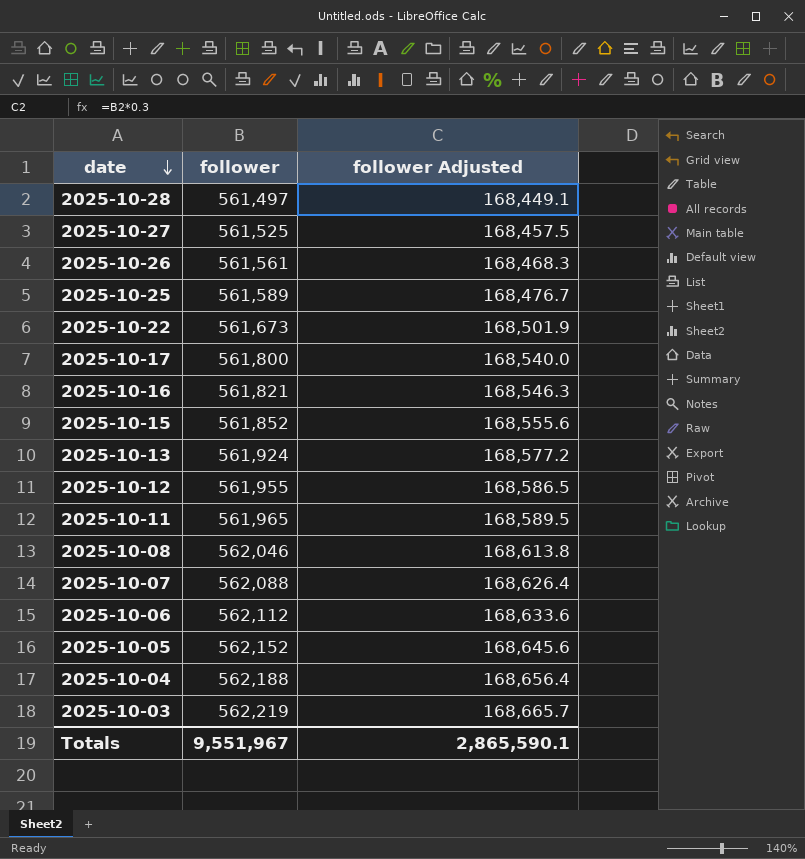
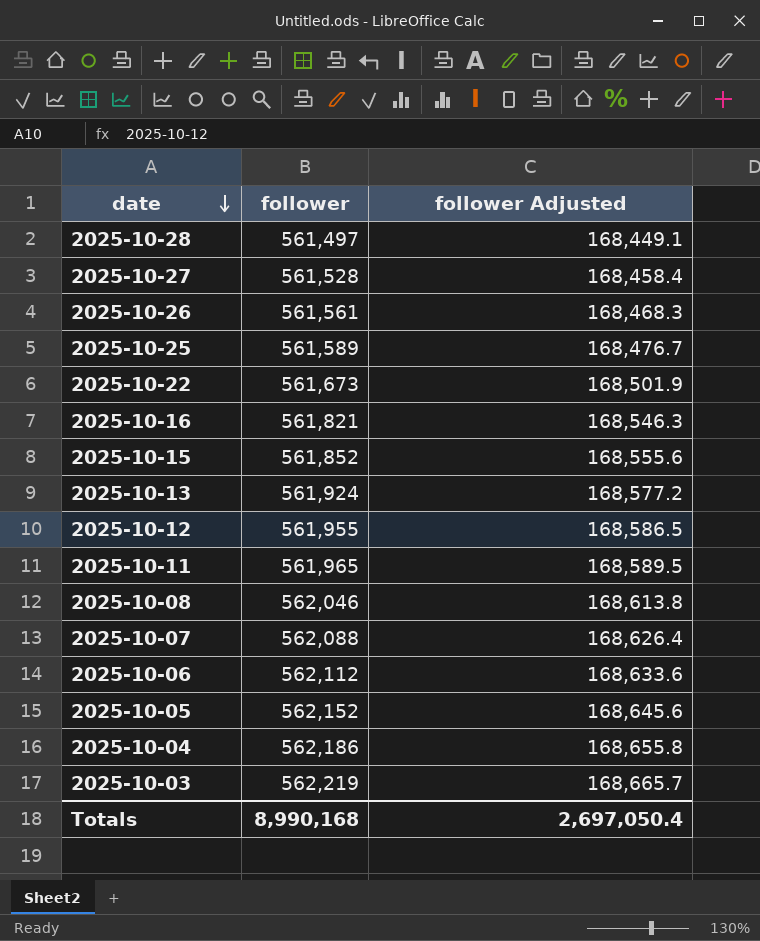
row 2025-10-17: 561,800 | 168,540.0 -> none
2025-10-27 | follower: 561,525 -> 561,528
2025-10-27 | follower Adjusted: 168,457.5 -> 168,458.4
2025-10-04 | follower: 562,188 -> 562,186
2025-10-04 | follower Adjusted: 168,656.4 -> 168,655.8
Totals | follower: 9,551,967 -> 8,990,168
Totals | follower Adjusted: 2,865,590.1 -> 2,697,050.4

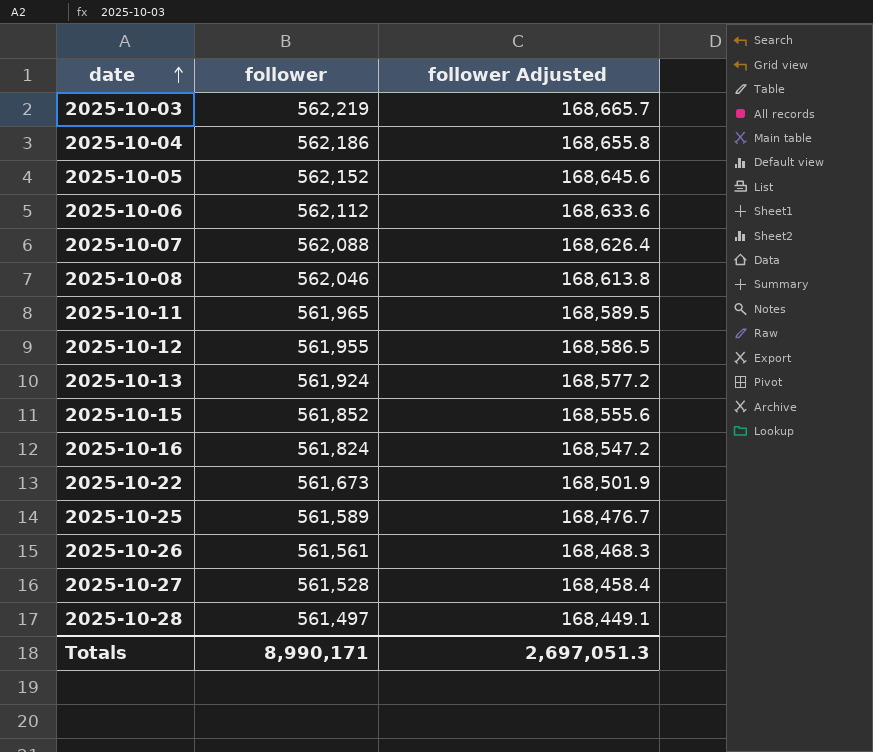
row order: date descending -> date ascending
2025-10-16 | follower: 561,821 -> 561,824
2025-10-16 | follower Adjusted: 168,546.3 -> 168,547.2
Totals | follower: 8,990,168 -> 8,990,171
Totals | follower Adjusted: 2,697,050.4 -> 2,697,051.3

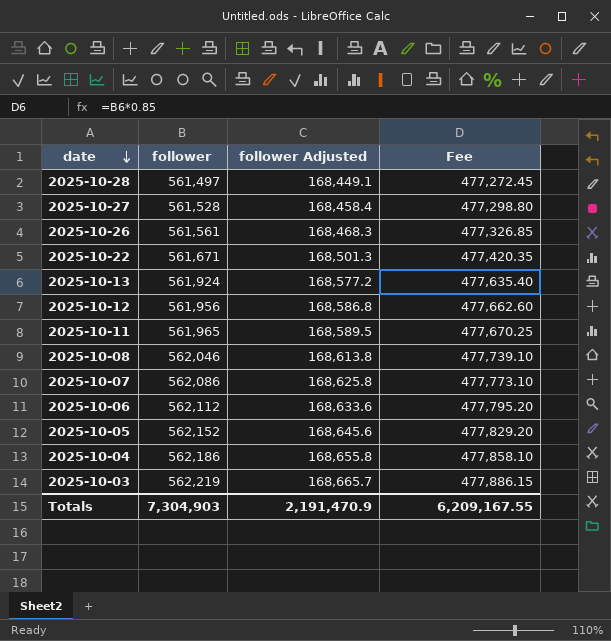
row order: date ascending -> date descending
column Fee | formula: none -> [follower] * 0.85
row 2025-10-15: 561,852 | 168,555.6 -> none
row 2025-10-16: 561,824 | 168,547.2 -> none
row 2025-10-25: 561,589 | 168,476.7 -> none
2025-10-22 | follower: 561,673 -> 561,671
2025-10-22 | follower Adjusted: 168,501.9 -> 168,501.3
2025-10-12 | follower: 561,955 -> 561,956
2025-10-12 | follower Adjusted: 168,586.5 -> 168,586.8
2025-10-07 | follower: 562,088 -> 562,086
2025-10-07 | follower Adjusted: 168,626.4 -> 168,625.8
Totals | follower: 8,990,171 -> 7,304,903
Totals | follower Adjusted: 2,697,051.3 -> 2,191,470.9

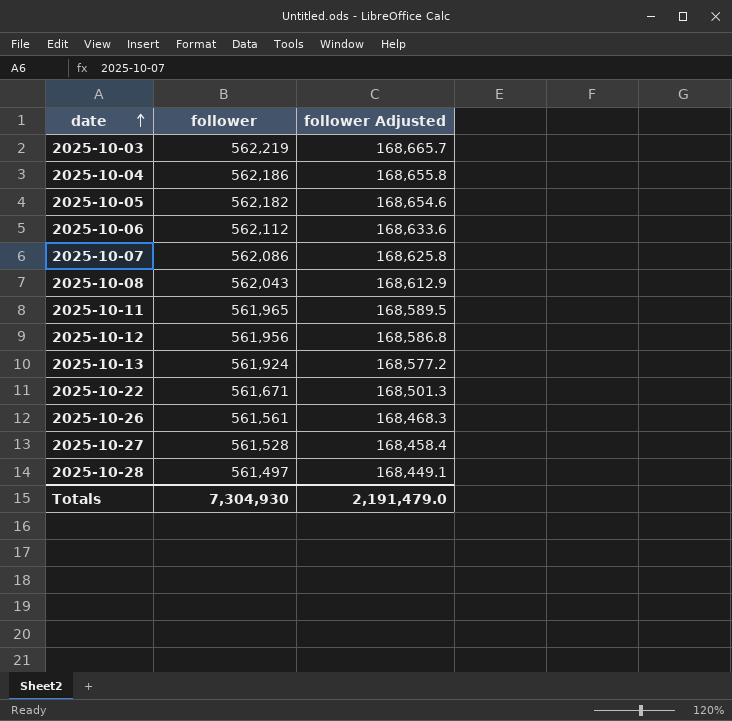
row order: date descending -> date ascending
column Fee | formula: [follower] * 0.85 -> none
2025-10-05 | follower: 562,152 -> 562,182
2025-10-05 | follower Adjusted: 168,645.6 -> 168,654.6
2025-10-08 | follower: 562,046 -> 562,043
2025-10-08 | follower Adjusted: 168,613.8 -> 168,612.9
Totals | follower: 7,304,903 -> 7,304,930
Totals | follower Adjusted: 2,191,470.9 -> 2,191,479.0

